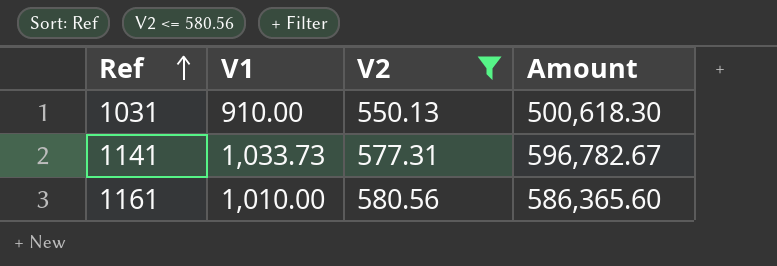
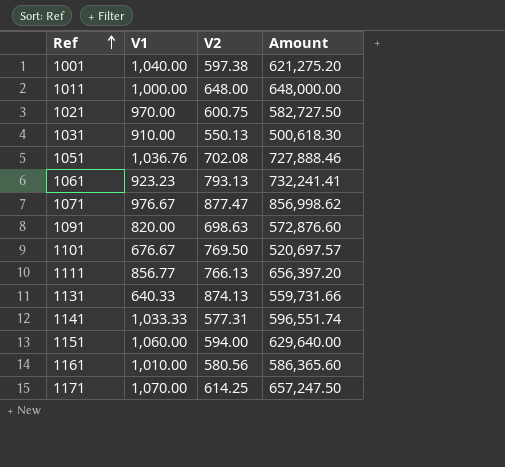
filter: V2 <= 580.56 -> none
1141 | V1: 1,033.73 -> 1,033.33
1141 | Amount: 596,782.67 -> 596,551.74

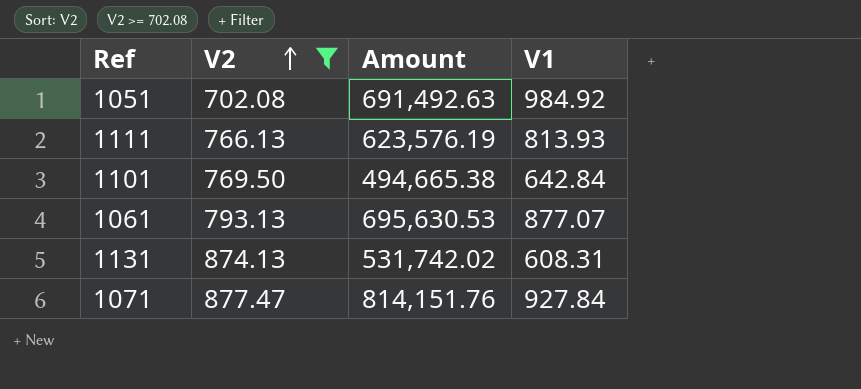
filter: none -> V2 >= 702.08
row order: Ref ascending -> V2 ascending
column V1 | position: 2 -> 4
1051 | Amount: 727,888.46 -> 691,492.63
1051 | V1: 1,036.76 -> 984.92
1111 | Amount: 656,397.20 -> 623,576.19
1111 | V1: 856.77 -> 813.93
1101 | Amount: 520,697.57 -> 494,665.38
1101 | V1: 676.67 -> 642.84
1061 | Amount: 732,241.41 -> 695,630.53
1061 | V1: 923.23 -> 877.07
1131 | Amount: 559,731.66 -> 531,742.02
1131 | V1: 640.33 -> 608.31
1071 | Amount: 856,998.62 -> 814,151.76
1071 | V1: 976.67 -> 927.84

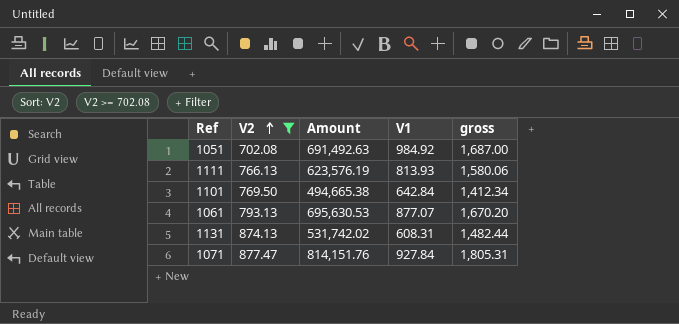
column gross | formula: none -> [V2] + [V1]

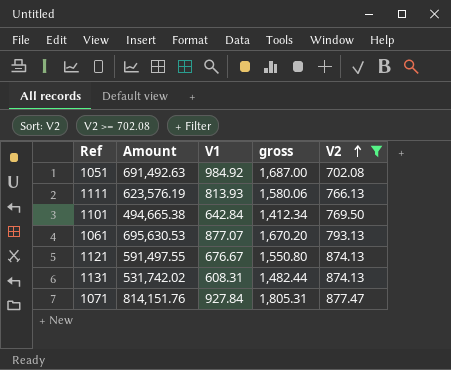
column V2 | position: 2 -> 5
row 1121: none -> 591,497.55 | 676.67 | 1,550.80 | 874.13

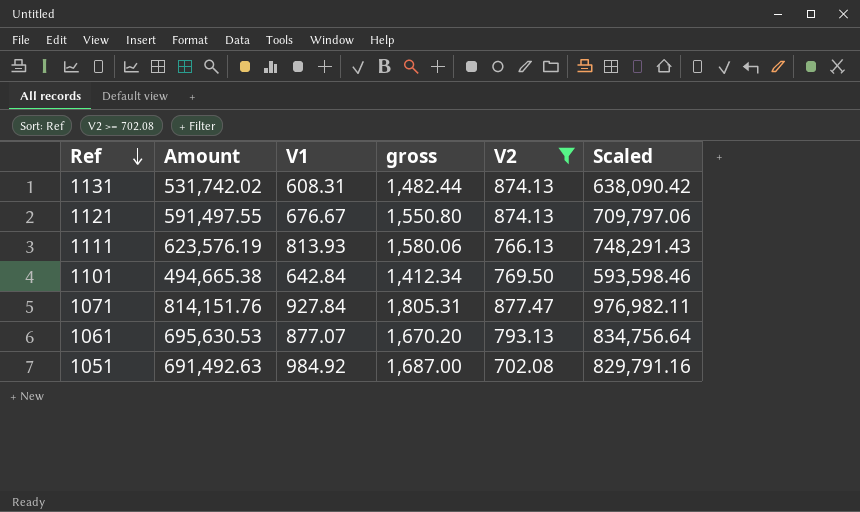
row order: V2 ascending -> Ref descending
column Scaled | formula: none -> [Amount] * 1.2

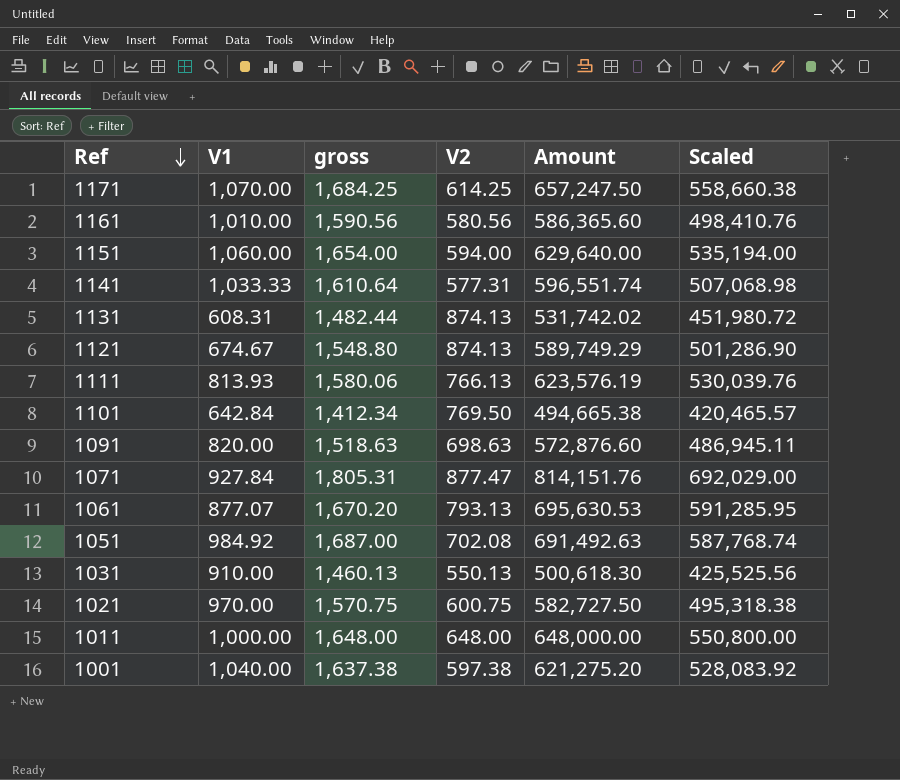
filter: V2 >= 702.08 -> none
column Amount | position: 2 -> 5
column Scaled | formula: [Amount] * 1.2 -> [Amount] * 0.85
1121 | V1: 676.67 -> 674.67
1121 | gross: 1,550.80 -> 1,548.80
1121 | Amount: 591,497.55 -> 589,749.29

